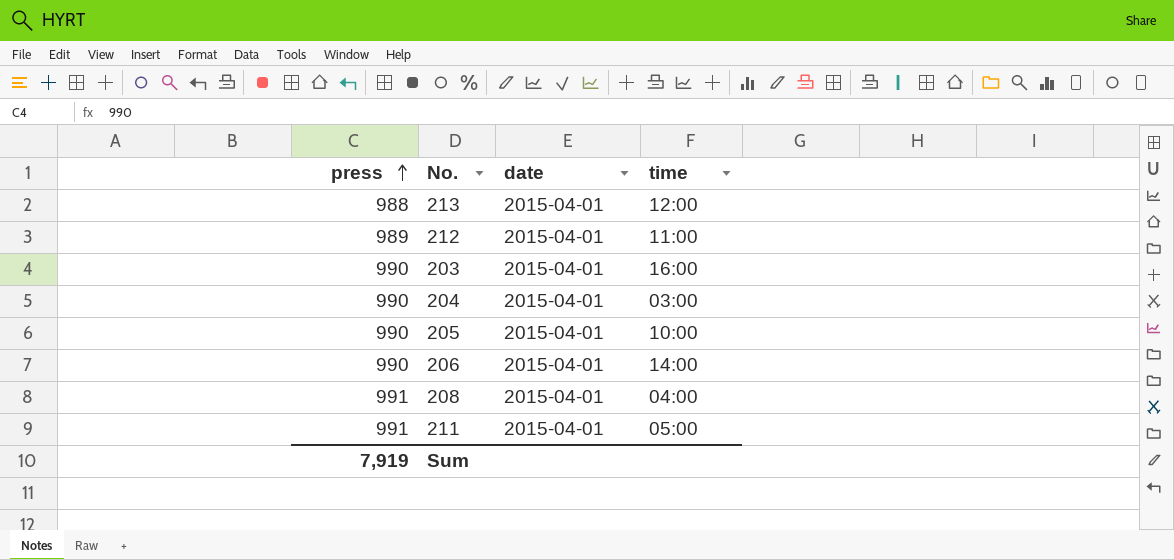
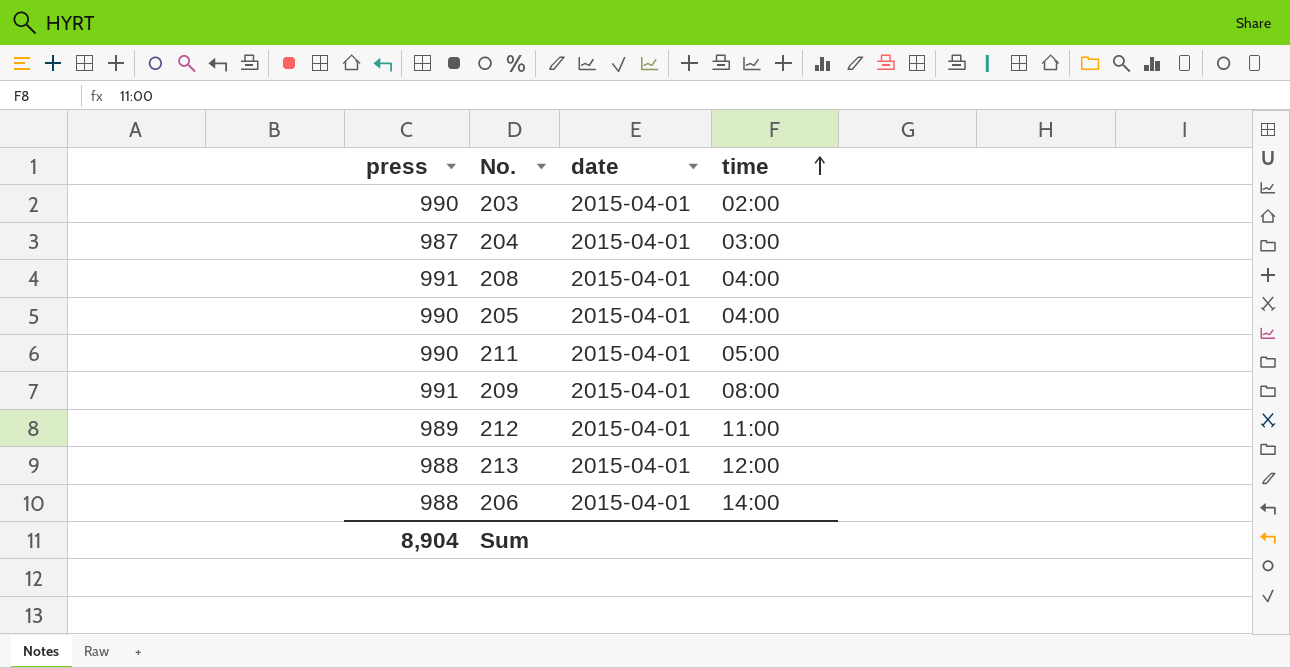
row order: press ascending -> time ascending
203 | time: 16:00 -> 02:00
204 | press: 990 -> 987
205 | time: 10:00 -> 04:00
211 | press: 991 -> 990
row 209: none -> 991 | 2015-04-01 | 08:00
206 | press: 990 -> 988
Sum | press: 7,919 -> 8,904

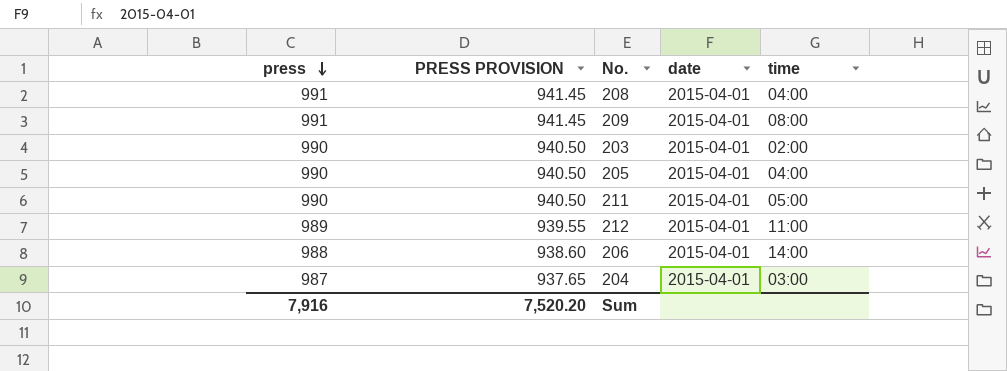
row order: time ascending -> press descending
column PRESS PROVISION | formula: none -> [press] * 0.95
row 213: 988 | 2015-04-01 | 12:00 -> none
Sum | press: 8,904 -> 7,916

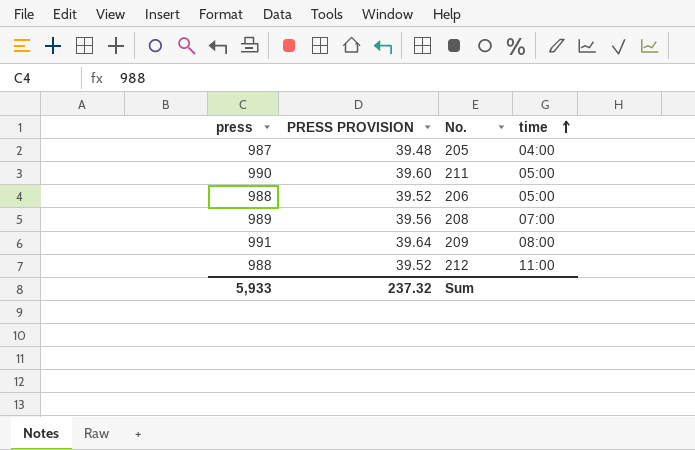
row order: press descending -> time ascending
column date | position: 4 -> none
column PRESS PROVISION | formula: [press] * 0.95 -> [press] * 0.04
row 203: 990 | 940.50 | 2015-04-01 | 02:00 -> none
row 204: 987 | 937.65 | 2015-04-01 | 03:00 -> none
205 | press: 990 -> 987
206 | time: 14:00 -> 05:00
208 | press: 991 -> 989
208 | time: 04:00 -> 07:00
212 | press: 989 -> 988
Sum | press: 7,916 -> 5,933
Sum | PRESS PROVISION: 7,520.20 -> 237.32

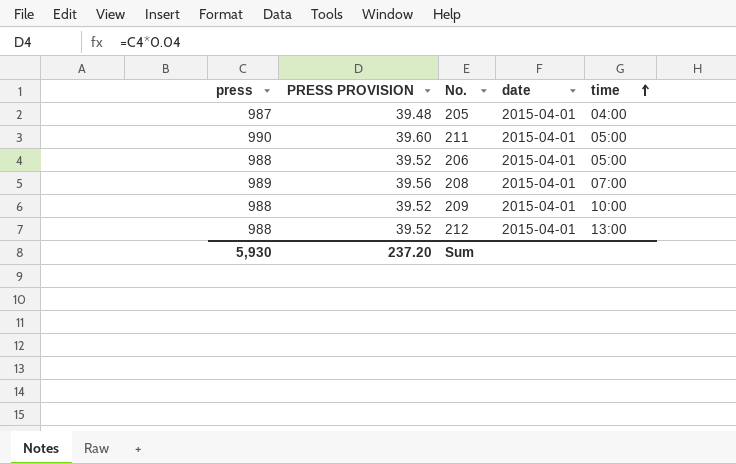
column date | position: none -> 4
209 | press: 991 -> 988
209 | PRESS PROVISION: 39.64 -> 39.52
209 | time: 08:00 -> 10:00
212 | time: 11:00 -> 13:00
Sum | press: 5,933 -> 5,930
Sum | PRESS PROVISION: 237.32 -> 237.20

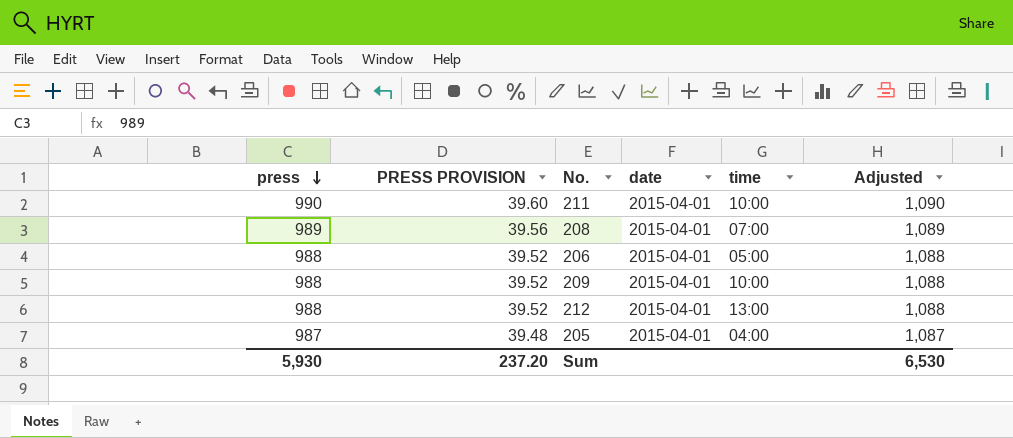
row order: time ascending -> press descending
column Adjusted | formula: none -> [press] + 100
211 | time: 05:00 -> 10:00

